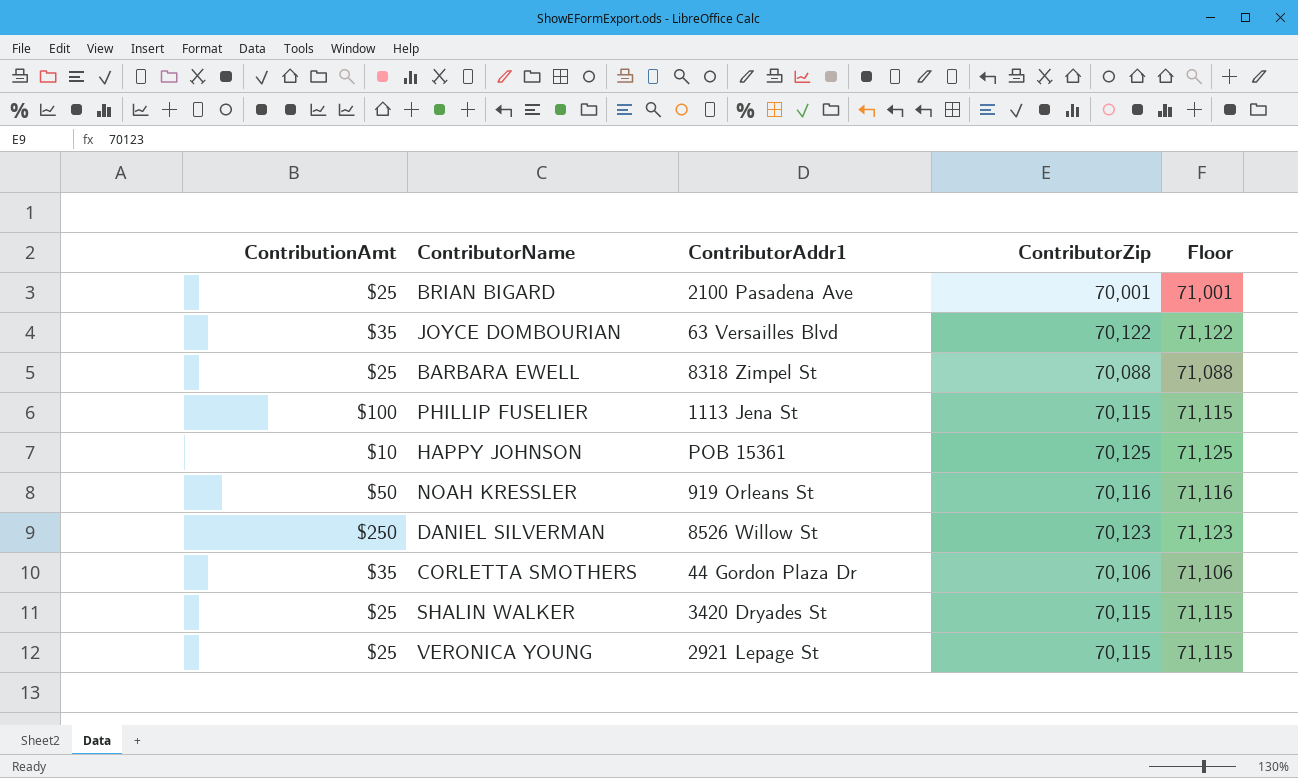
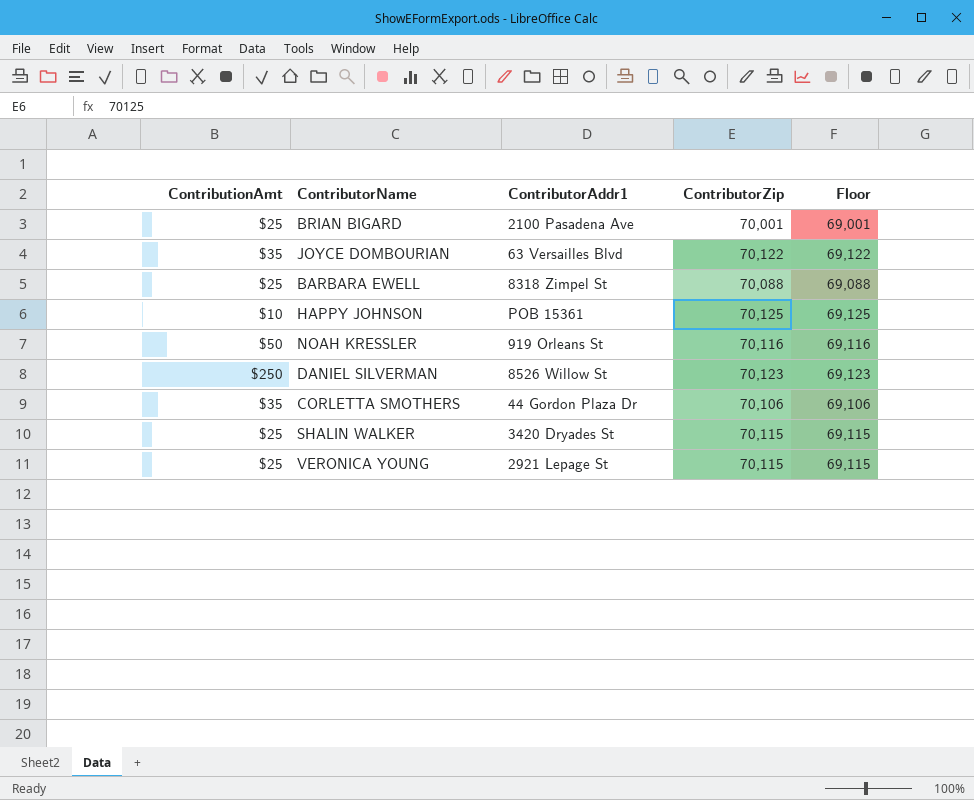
column Floor | formula: [ContributorZip] + 1000 -> [ContributorZip] - 1000
row PHILLIP FUSELIER: $100 | 1113 Jena St | 70,115 | 71,115 -> none

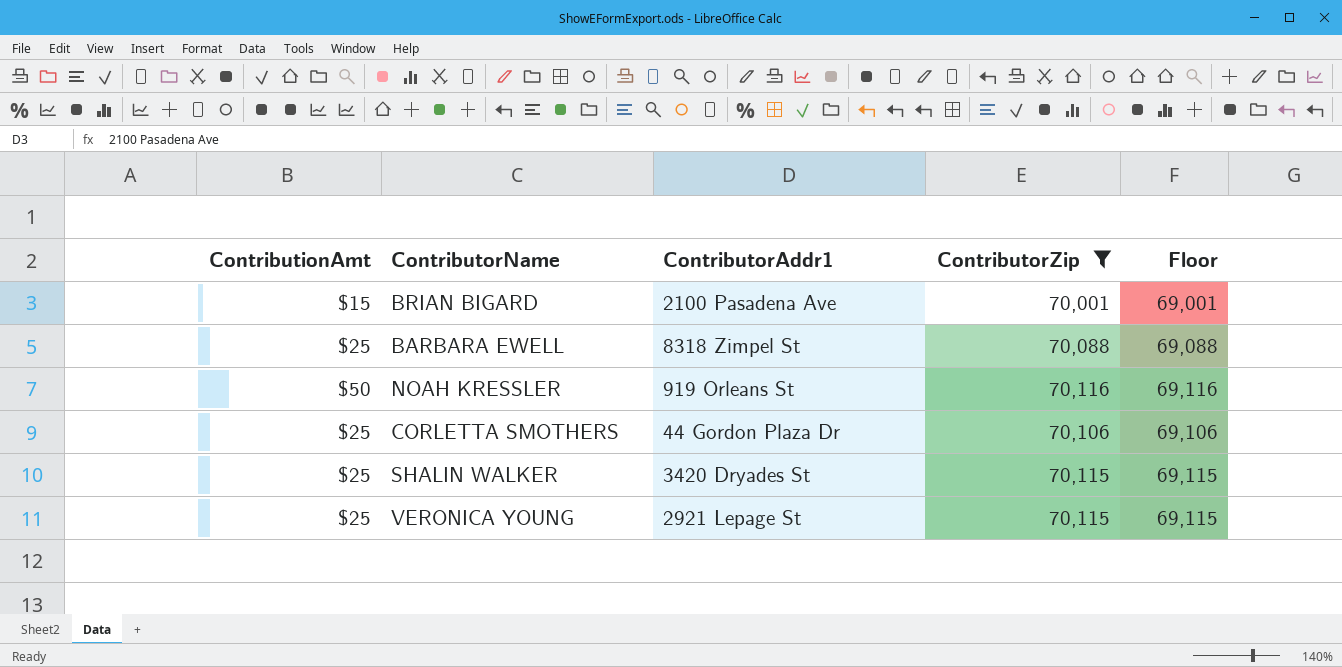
filter: none -> ContributorZip <= 70,116
BRIAN BIGARD | ContributionAmt: $25 -> $15
CORLETTA SMOTHERS | ContributionAmt: $35 -> $25

